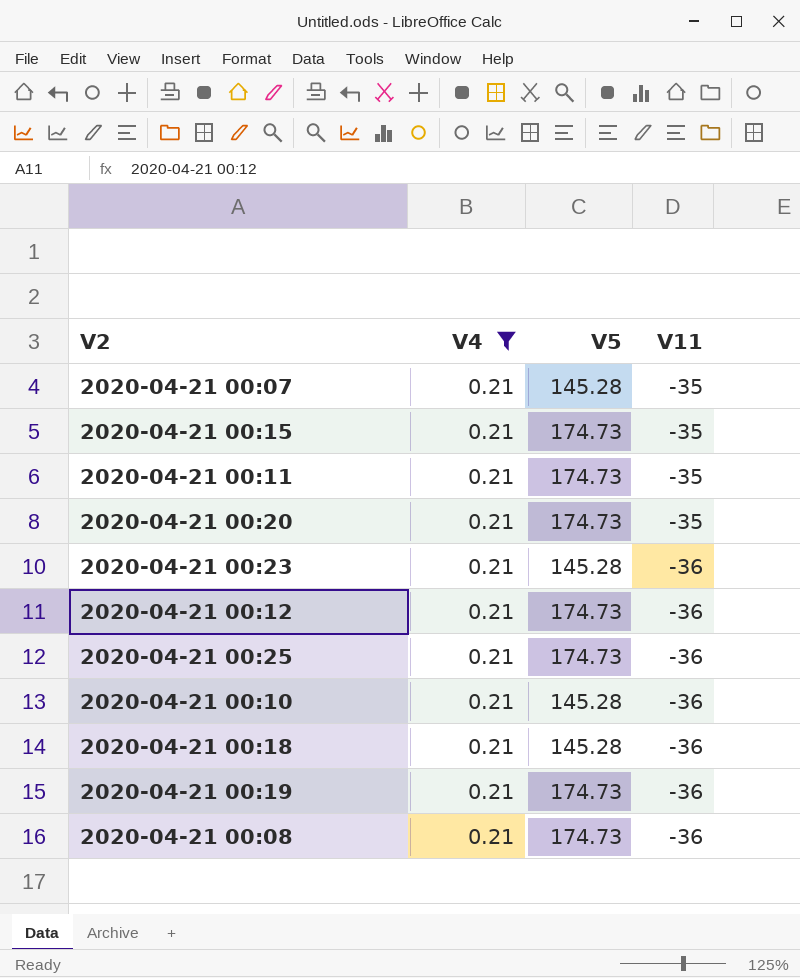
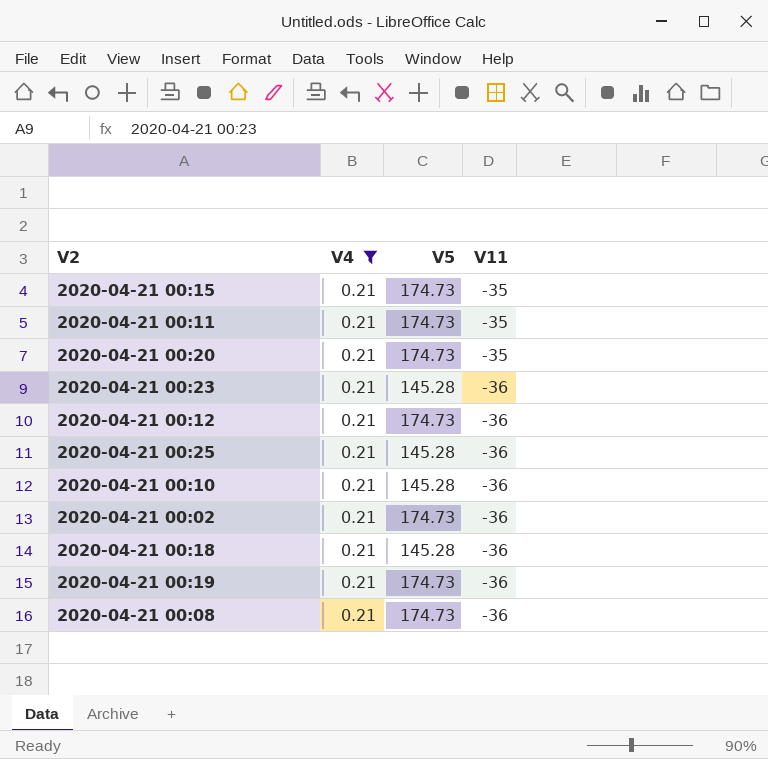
row 2020-04-21 00:07: 0.21 | 145.28 | -35 -> none
2020-04-21 00:25 | V5: 174.73 -> 145.28
row 2020-04-21 00:02: none -> 0.21 | 174.73 | -36

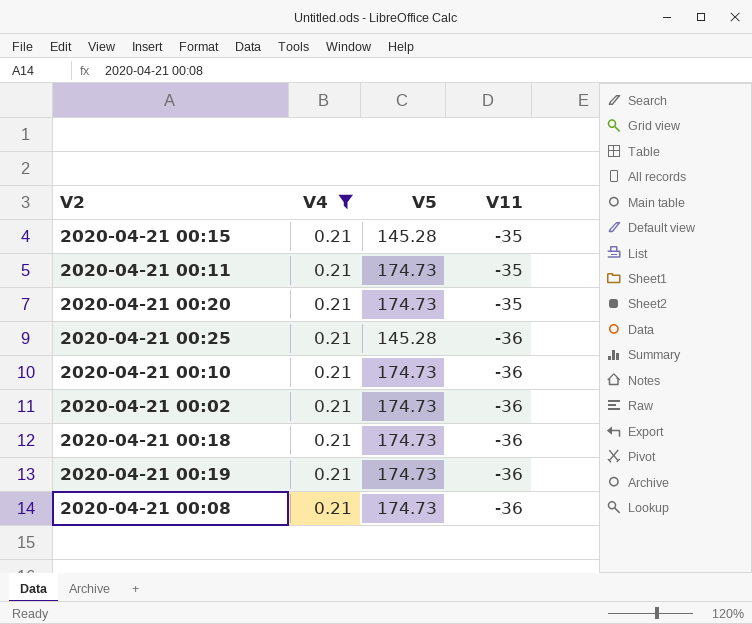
row 2020-04-21 00:23: 0.21 | 145.28 | -36 -> none
row 2020-04-21 00:12: 0.21 | 174.73 | -36 -> none
2020-04-21 00:15 | V5: 174.73 -> 145.28
2020-04-21 00:10 | V5: 145.28 -> 174.73
2020-04-21 00:18 | V5: 145.28 -> 174.73

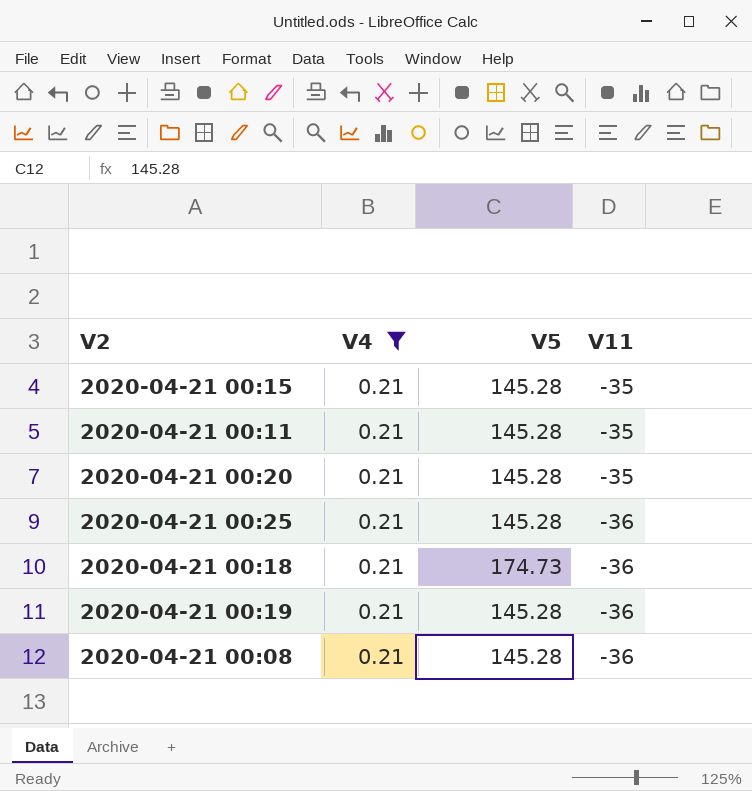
row 2020-04-21 00:10: 0.21 | 174.73 | -36 -> none
row 2020-04-21 00:02: 0.21 | 174.73 | -36 -> none
2020-04-21 00:11 | V5: 174.73 -> 145.28
2020-04-21 00:20 | V5: 174.73 -> 145.28
2020-04-21 00:19 | V5: 174.73 -> 145.28
2020-04-21 00:08 | V5: 174.73 -> 145.28

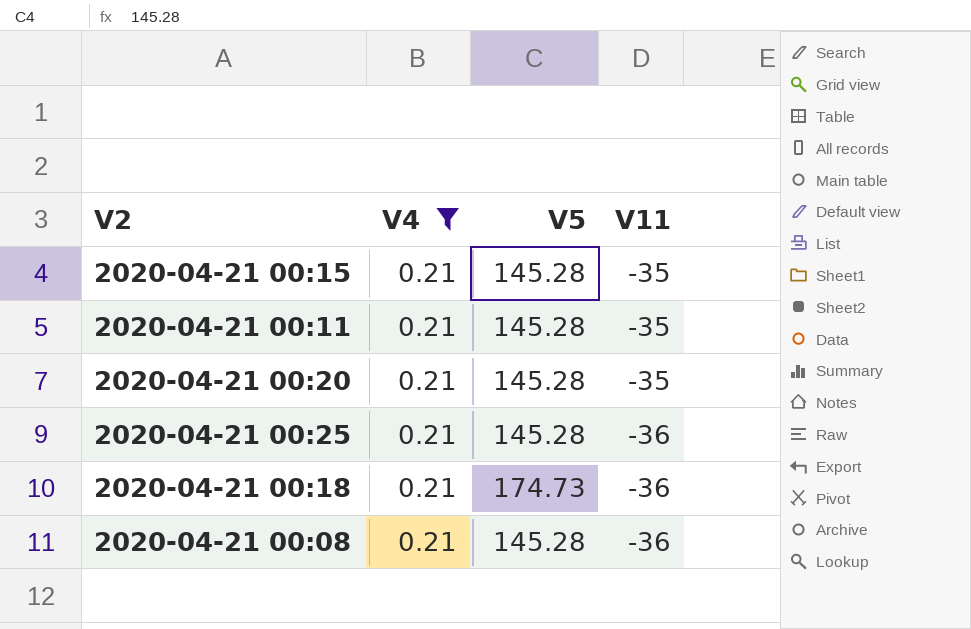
row 2020-04-21 00:19: 0.21 | 145.28 | -36 -> none

